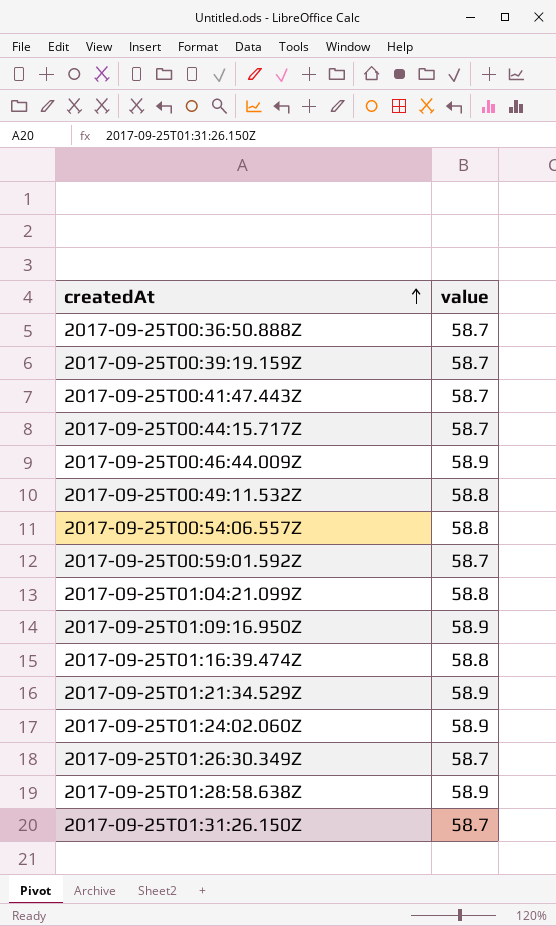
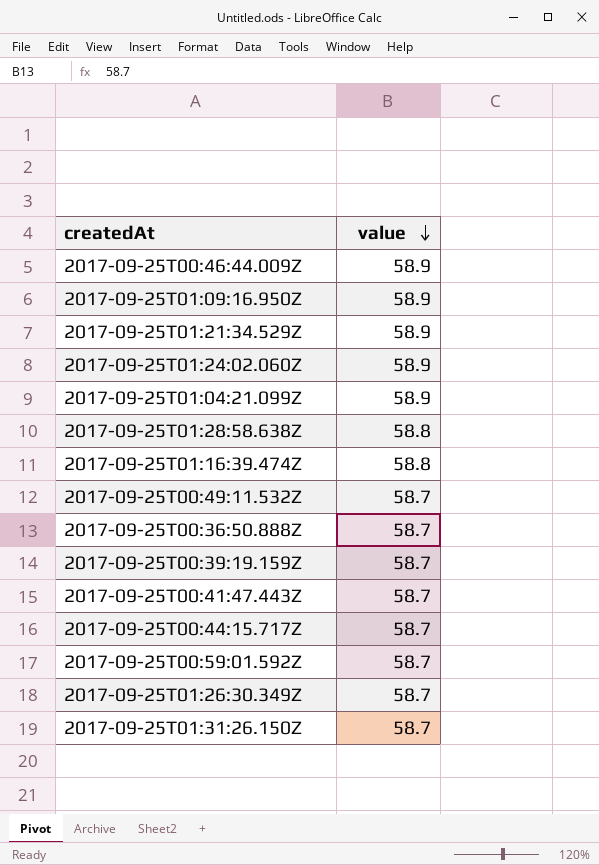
row order: createdAt ascending -> value descending
row 2017-09-25T00:54:06.557Z: 58.8 -> none
2017-09-25T01:04:21.099Z | value: 58.8 -> 58.9
2017-09-25T01:28:58.638Z | value: 58.9 -> 58.8
2017-09-25T00:49:11.532Z | value: 58.8 -> 58.7

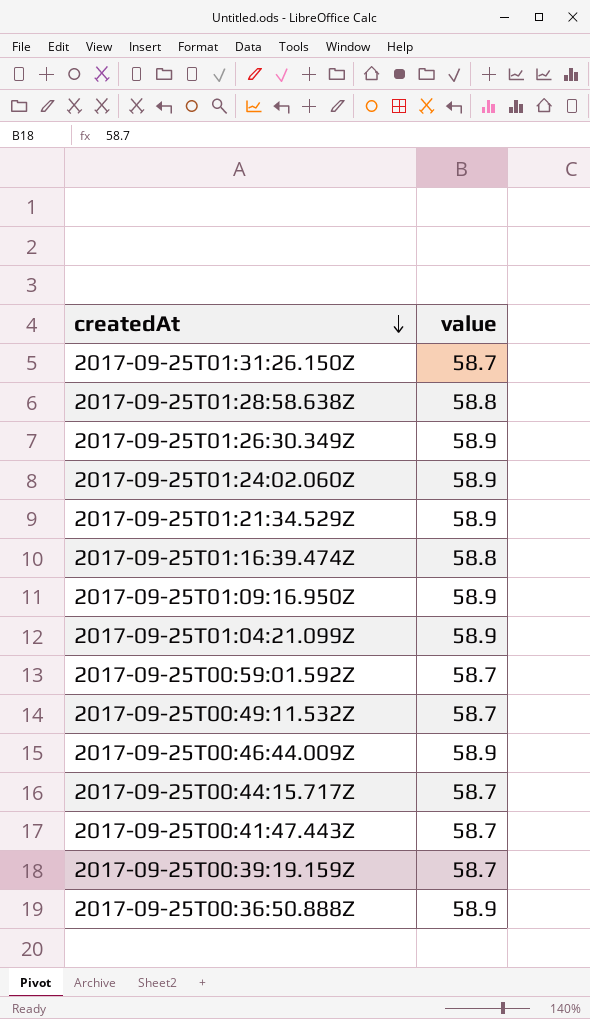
row order: value descending -> createdAt descending
2017-09-25T01:26:30.349Z | value: 58.7 -> 58.9
2017-09-25T00:36:50.888Z | value: 58.7 -> 58.9

